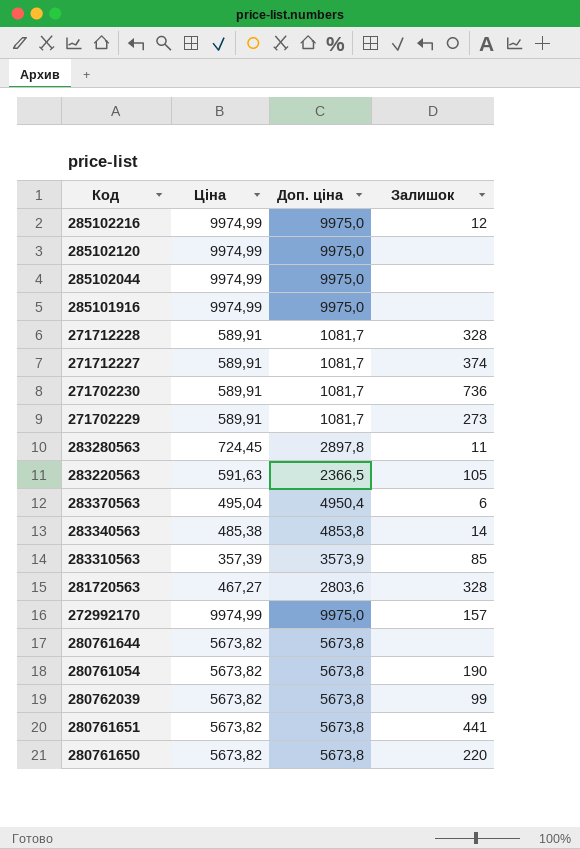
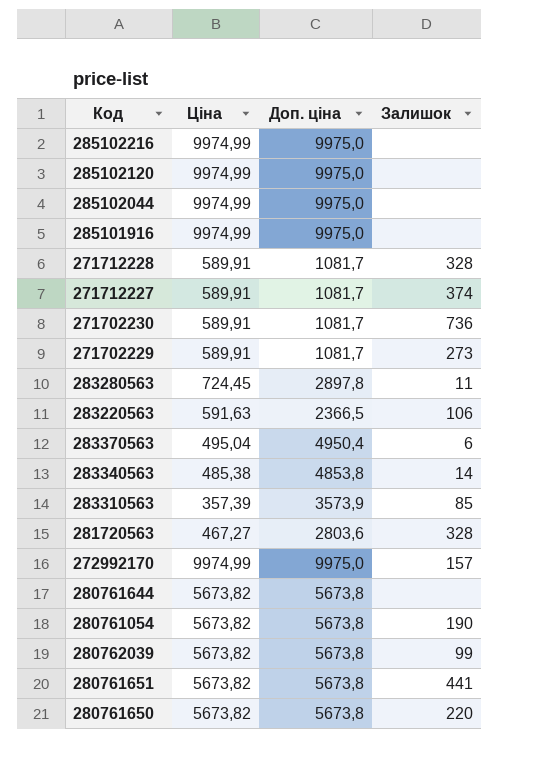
285102216 | Залишок: 12 -> none
283220563 | Залишок: 105 -> 106

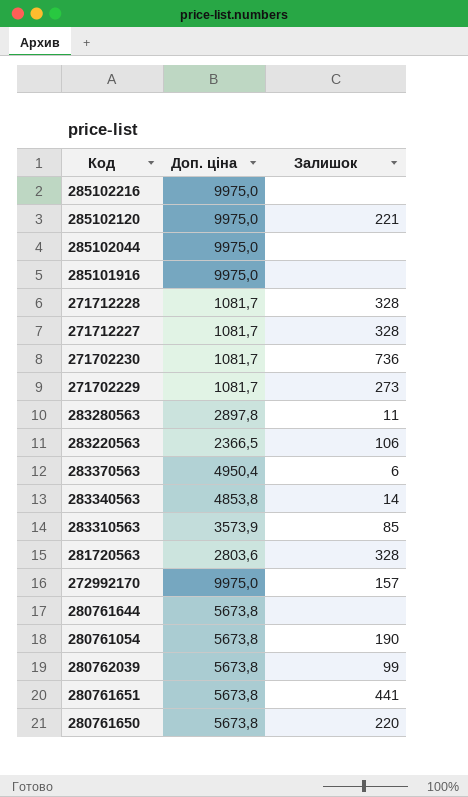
column Ціна | position: 2 -> none
285102120 | Залишок: none -> 221
271712227 | Залишок: 374 -> 328

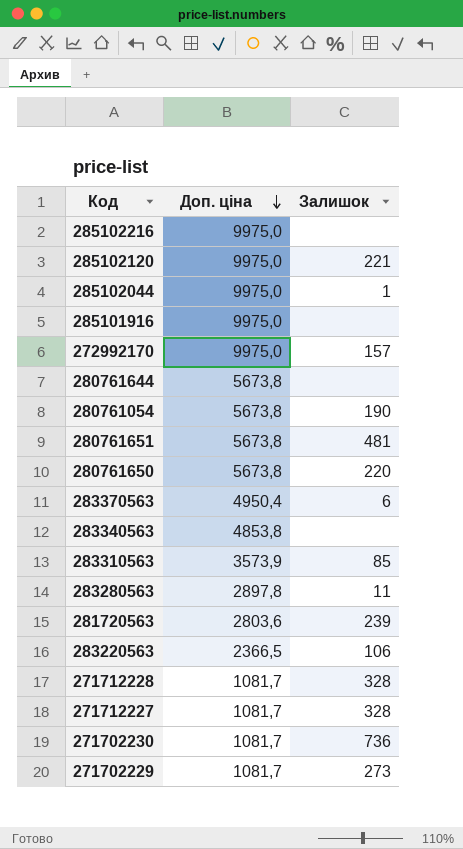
row order: none -> Доп. ціна descending
row 280762039: 5673,8 | 99 -> none
285102044 | Залишок: none -> 1
280761651 | Залишок: 441 -> 481
283340563 | Залишок: 14 -> none
281720563 | Залишок: 328 -> 239

